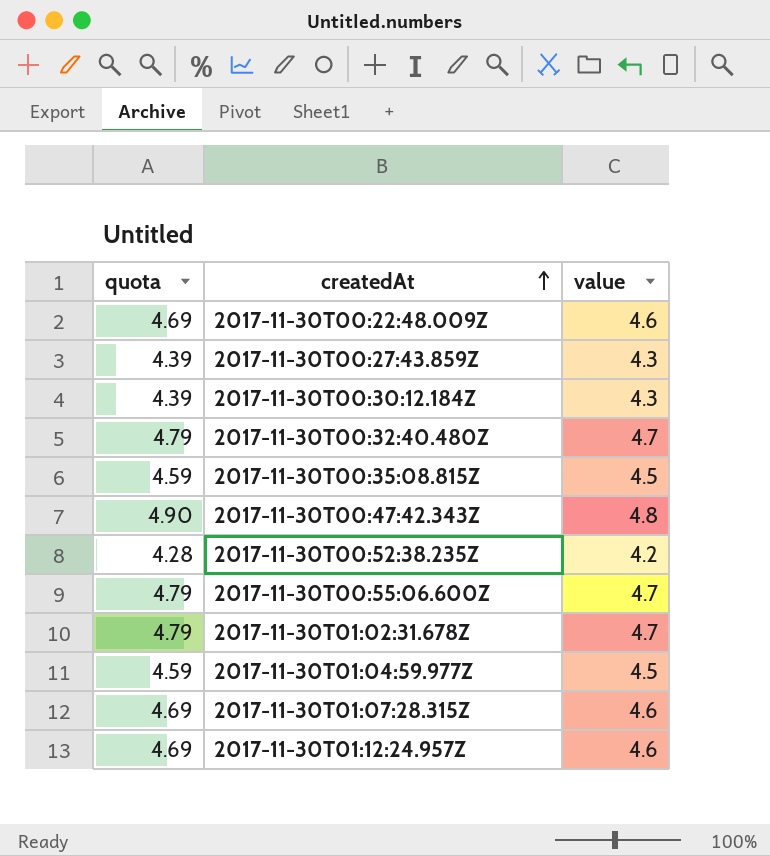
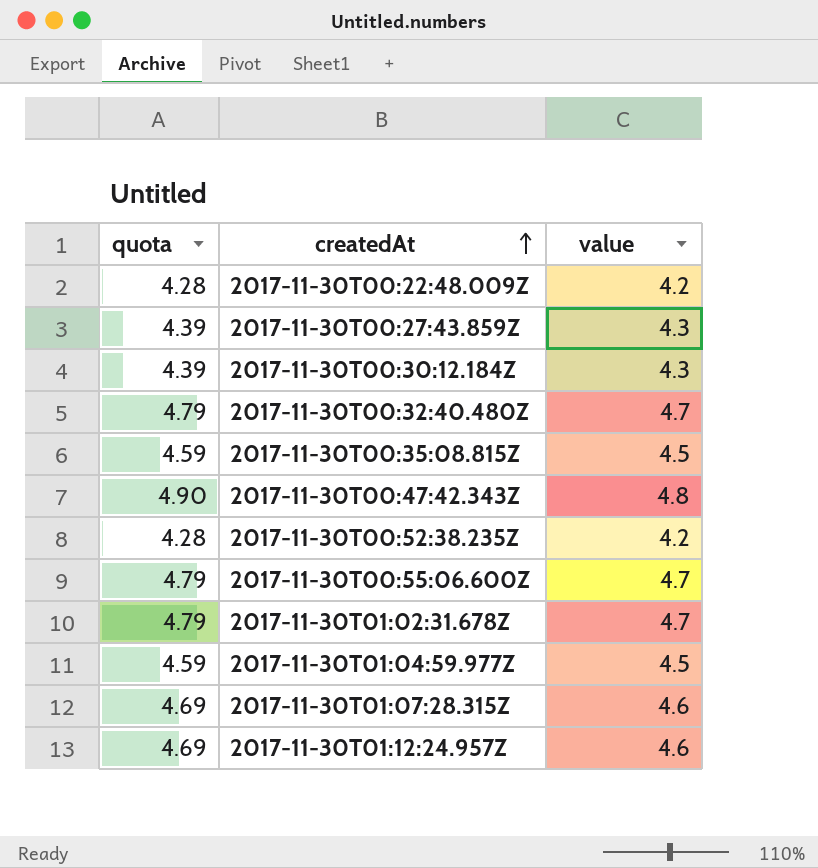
2017-11-30T00:22:48.009Z | quota: 4.69 -> 4.28
2017-11-30T00:22:48.009Z | value: 4.6 -> 4.2

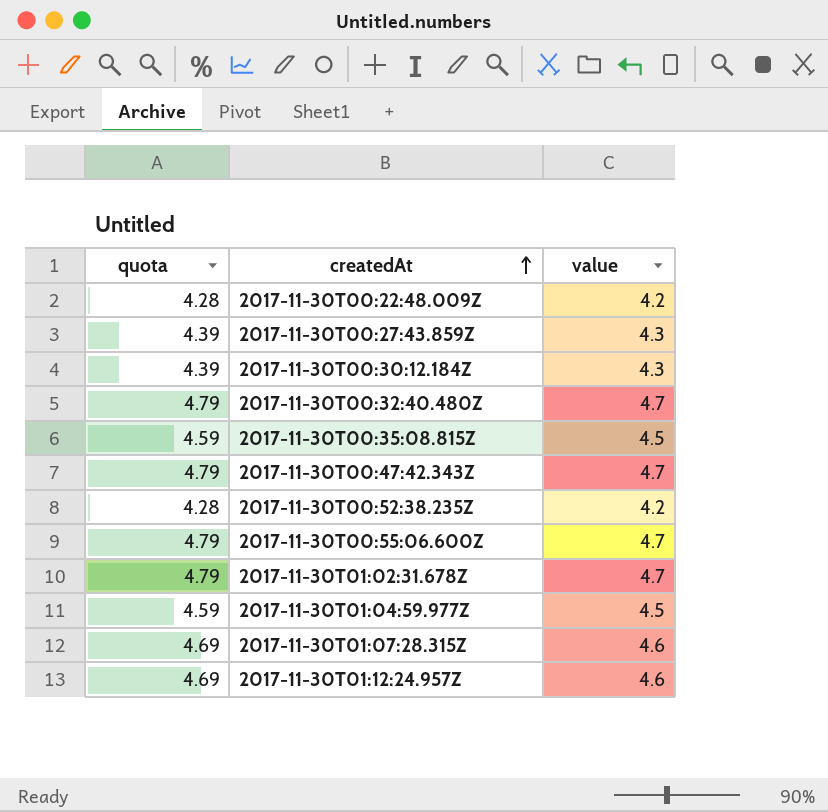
2017-11-30T00:47:42.343Z | quota: 4.90 -> 4.79
2017-11-30T00:47:42.343Z | value: 4.8 -> 4.7

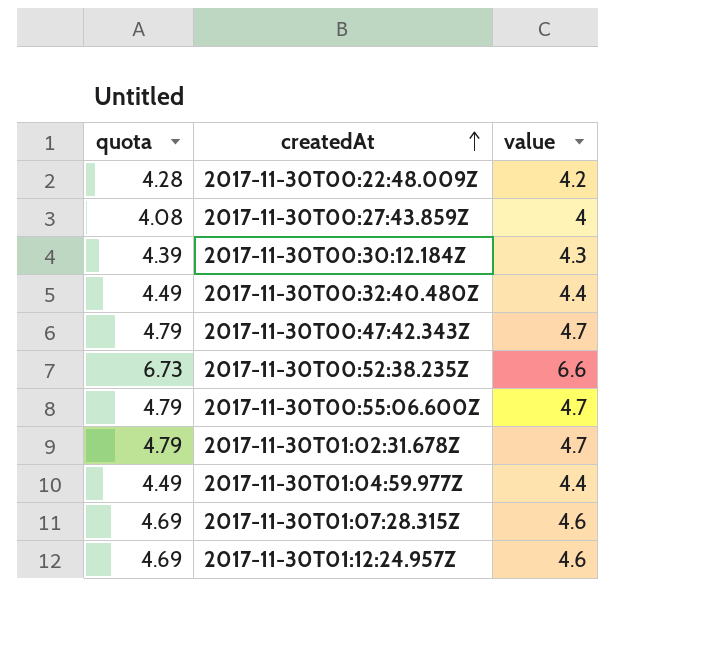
row 2017-11-30T00:35:08.815Z: 4.59 | 4.5 -> none
2017-11-30T00:27:43.859Z | quota: 4.39 -> 4.08
2017-11-30T00:27:43.859Z | value: 4.3 -> 4
2017-11-30T00:32:40.480Z | quota: 4.79 -> 4.49
2017-11-30T00:32:40.480Z | value: 4.7 -> 4.4
2017-11-30T00:52:38.235Z | quota: 4.28 -> 6.73
2017-11-30T00:52:38.235Z | value: 4.2 -> 6.6
2017-11-30T01:04:59.977Z | quota: 4.59 -> 4.49
2017-11-30T01:04:59.977Z | value: 4.5 -> 4.4

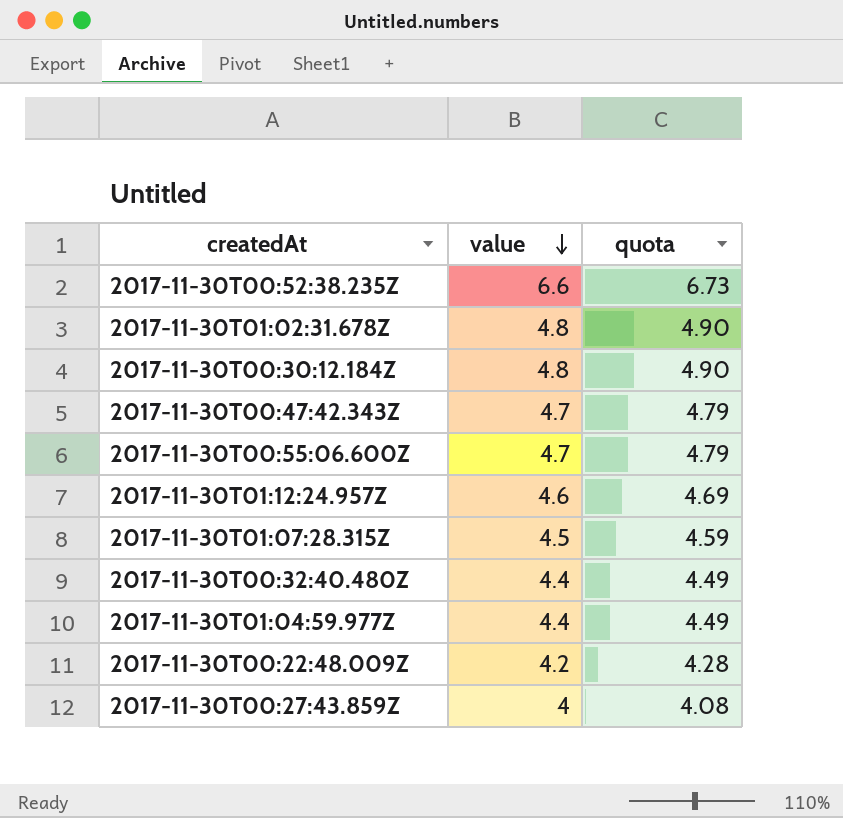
row order: createdAt ascending -> value descending
column quota | position: 1 -> 3
2017-11-30T01:02:31.678Z | value: 4.7 -> 4.8
2017-11-30T01:02:31.678Z | quota: 4.79 -> 4.90
2017-11-30T00:30:12.184Z | value: 4.3 -> 4.8
2017-11-30T00:30:12.184Z | quota: 4.39 -> 4.90
2017-11-30T01:07:28.315Z | value: 4.6 -> 4.5
2017-11-30T01:07:28.315Z | quota: 4.69 -> 4.59

